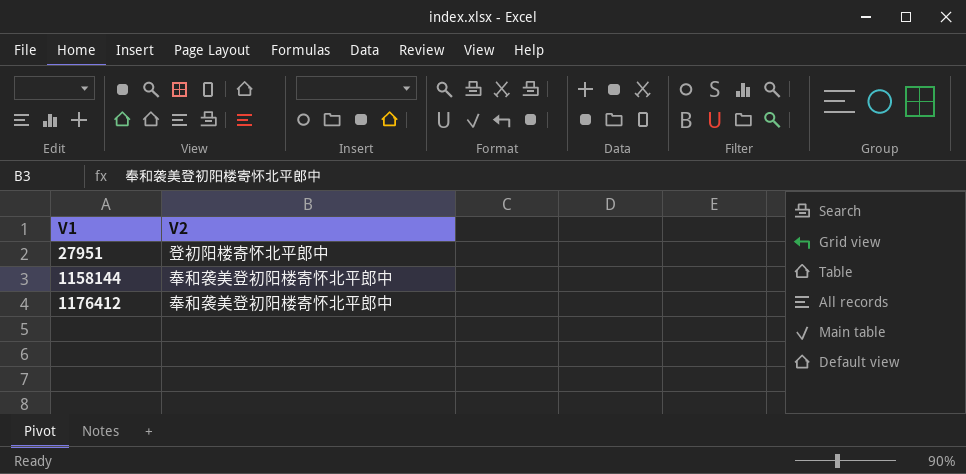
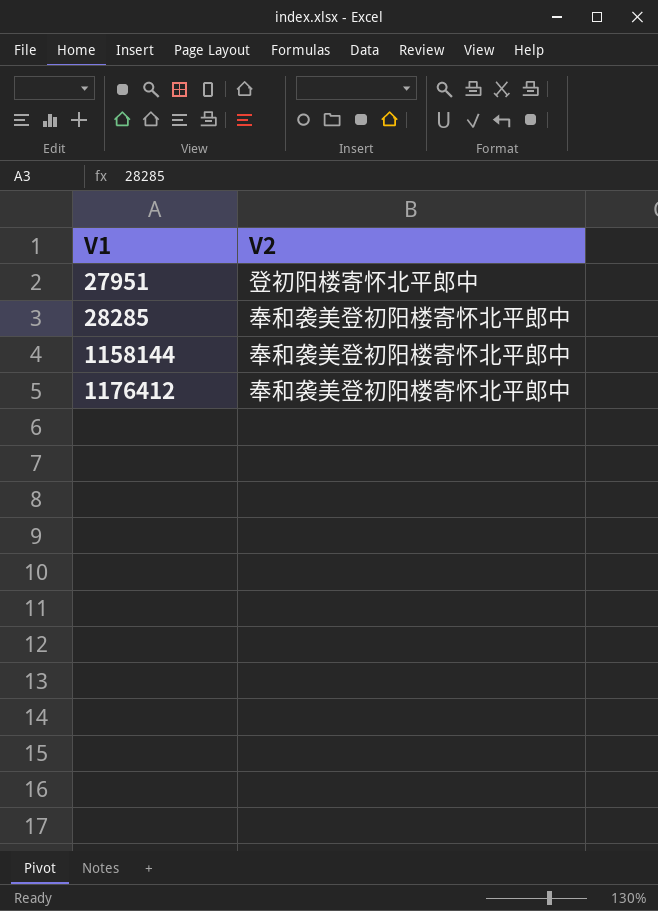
row 28285: none -> 奉和袭美登初阳楼寄怀北平郎中

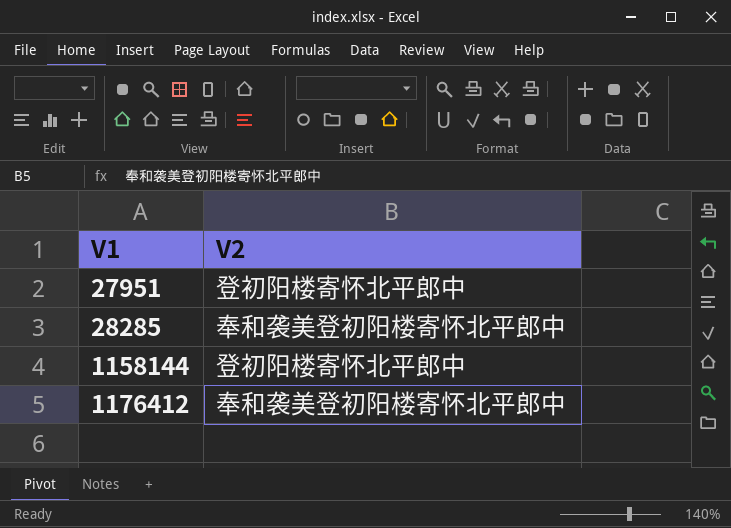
1158144 | V2: 奉和袭美登初阳楼寄怀北平郎中 -> 登初阳楼寄怀北平郎中

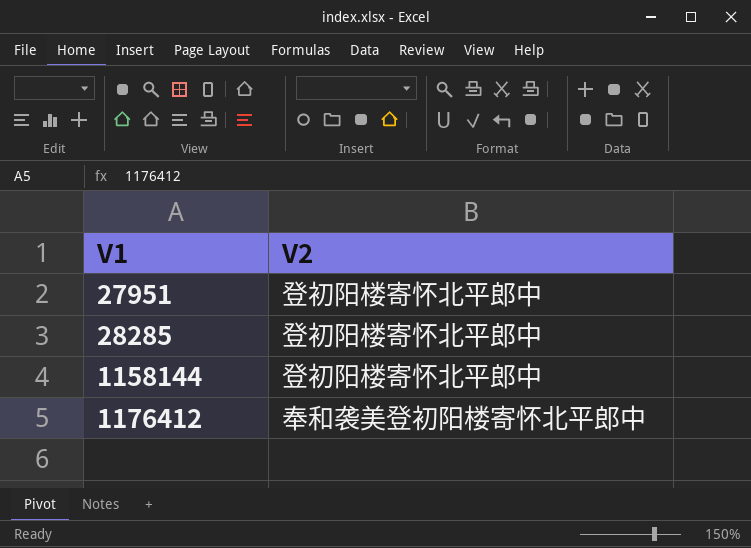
28285 | V2: 奉和袭美登初阳楼寄怀北平郎中 -> 登初阳楼寄怀北平郎中

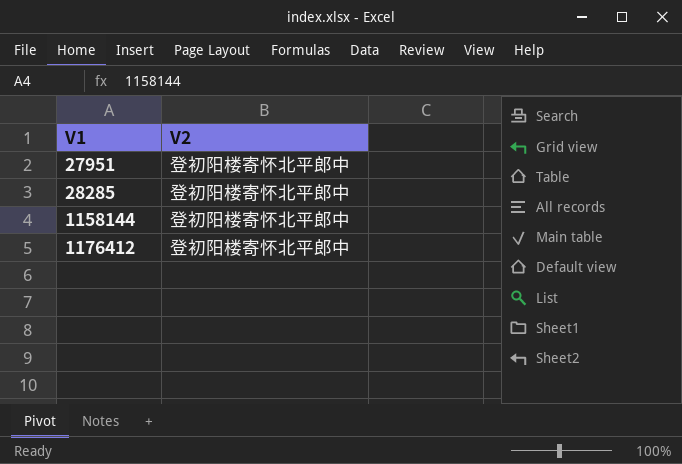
1176412 | V2: 奉和袭美登初阳楼寄怀北平郎中 -> 登初阳楼寄怀北平郎中

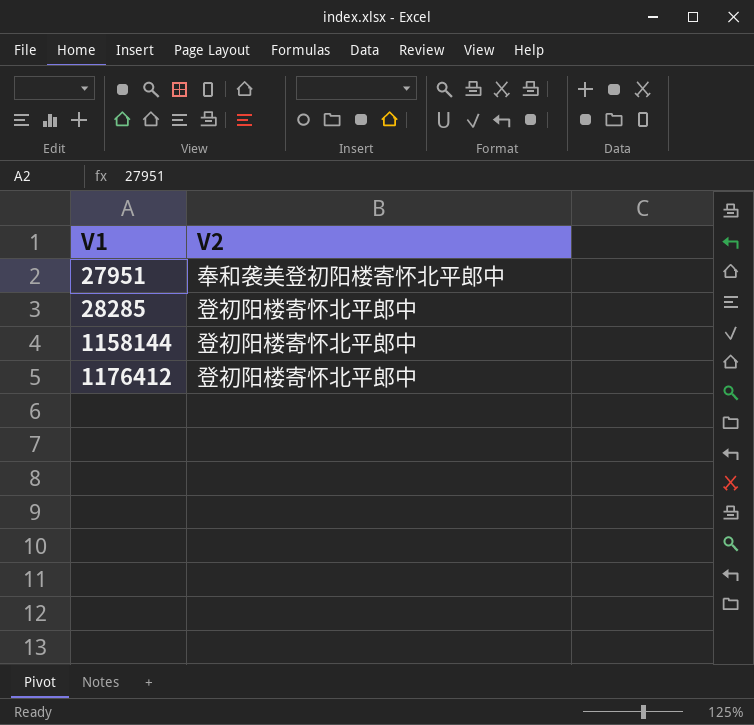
27951 | V2: 登初阳楼寄怀北平郎中 -> 奉和袭美登初阳楼寄怀北平郎中

